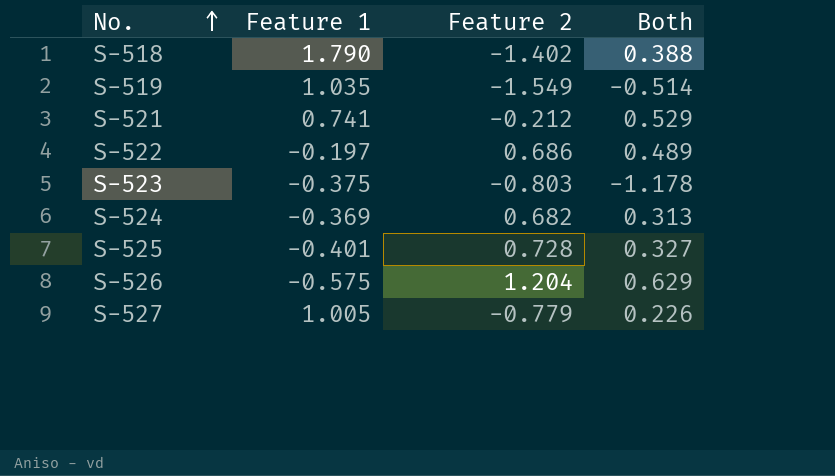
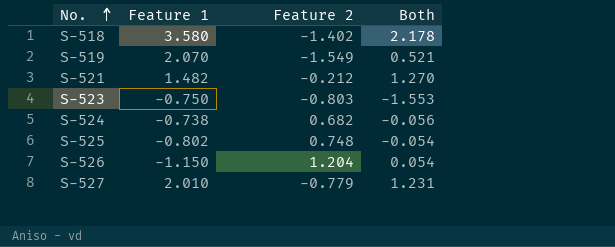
row S-522: -0.197 | 0.686 | 0.489 -> none
S-518 | Feature 1: 1.790 -> 3.580
S-518 | Both: 0.388 -> 2.178
S-519 | Feature 1: 1.035 -> 2.070
S-519 | Both: -0.514 -> 0.521
S-521 | Feature 1: 0.741 -> 1.482
S-521 | Both: 0.529 -> 1.270
S-523 | Feature 1: -0.375 -> -0.750
S-523 | Both: -1.178 -> -1.553
S-524 | Feature 1: -0.369 -> -0.738
S-524 | Both: 0.313 -> -0.056
S-525 | Feature 1: -0.401 -> -0.802
S-525 | Feature 2: 0.728 -> 0.748
S-525 | Both: 0.327 -> -0.054
S-526 | Feature 1: -0.575 -> -1.150
S-526 | Both: 0.629 -> 0.054
S-527 | Feature 1: 1.005 -> 2.010
S-527 | Both: 0.226 -> 1.231

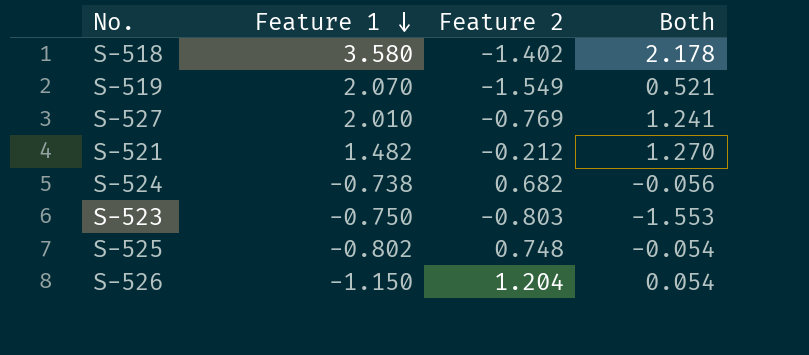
row order: No. ascending -> Feature 1 descending
S-527 | Feature 2: -0.779 -> -0.769
S-527 | Both: 1.231 -> 1.241

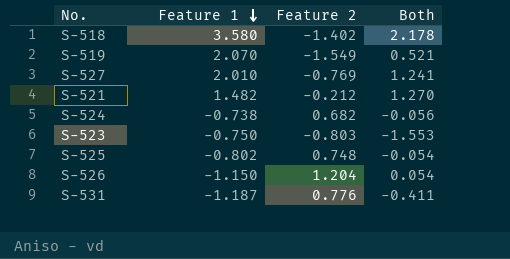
row S-531: none -> -1.187 | 0.776 | -0.411

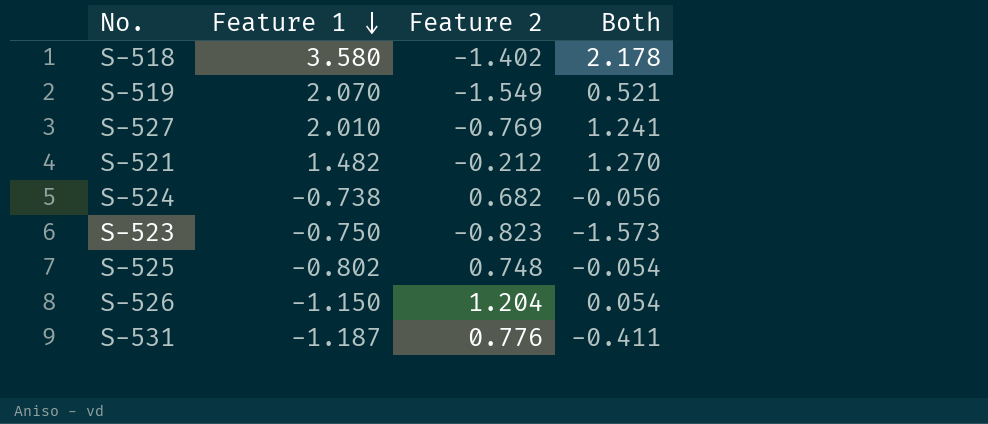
S-523 | Feature 2: -0.803 -> -0.823
S-523 | Both: -1.553 -> -1.573

